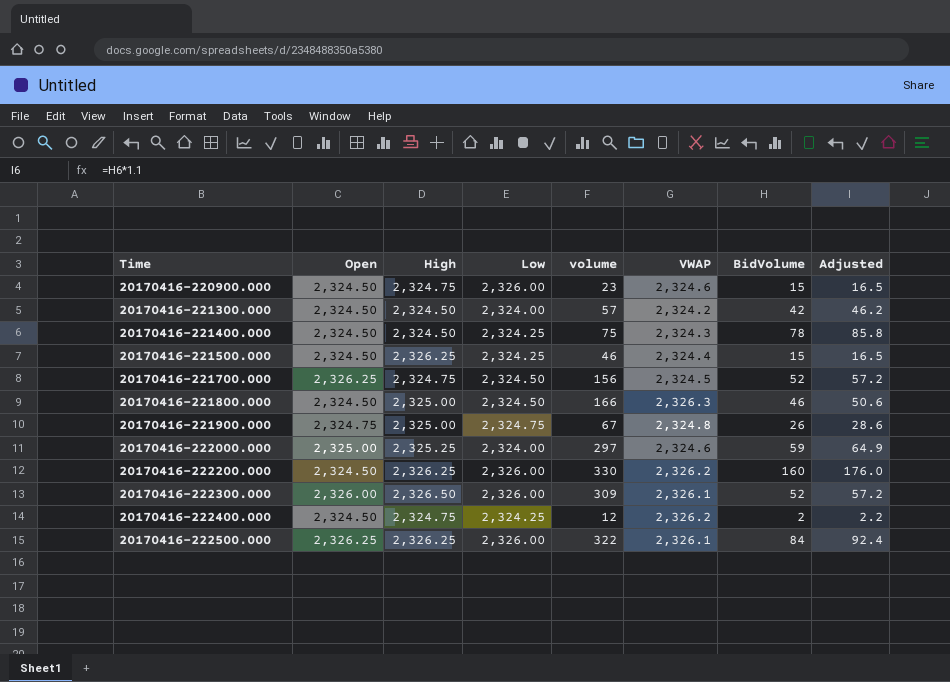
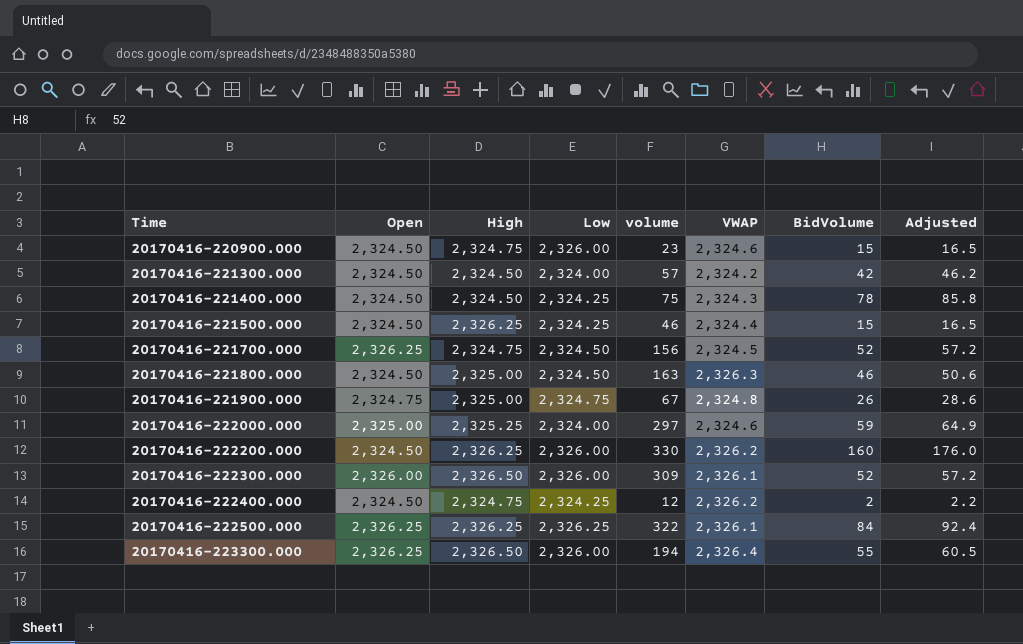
20170416-221800.000 | volume: 166 -> 163
20170416-222500.000 | Low: 2,326.00 -> 2,326.25
row 20170416-223300.000: none -> 2,326.25 | 2,326.50 | 2,326.00 | 194 | 2,326.4 | 55 | 60.5

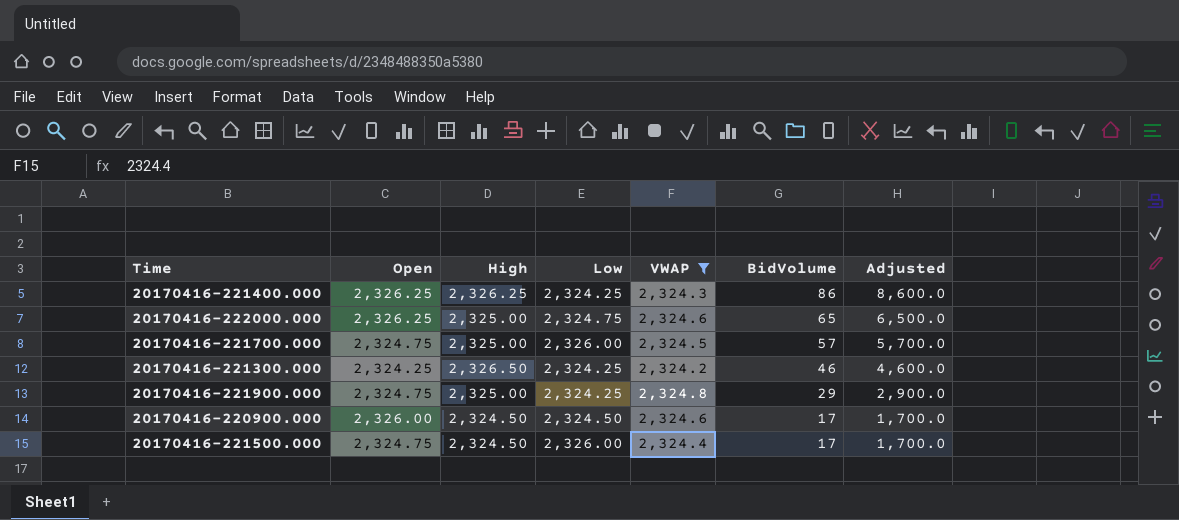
filter: none -> VWAP <= 2,324.8
row order: Time ascending -> BidVolume descending
column volume | position: 5 -> none
column Adjusted | formula: [BidVolume] * 1.1 -> [BidVolume] * 100
20170416-221400.000 | Open: 2,324.50 -> 2,326.25
20170416-221400.000 | High: 2,324.50 -> 2,326.25
20170416-221400.000 | BidVolume: 78 -> 86
20170416-222000.000 | Open: 2,325.00 -> 2,326.25
20170416-222000.000 | High: 2,325.25 -> 2,325.00
20170416-222000.000 | Low: 2,324.00 -> 2,324.75
20170416-222000.000 | BidVolume: 59 -> 65
20170416-221700.000 | Open: 2,326.25 -> 2,324.75
20170416-221700.000 | High: 2,324.75 -> 2,325.00
20170416-221700.000 | Low: 2,324.50 -> 2,326.00
20170416-221700.000 | BidVolume: 52 -> 57
20170416-221300.000 | Open: 2,324.50 -> 2,324.25
20170416-221300.000 | High: 2,324.50 -> 2,326.50
20170416-221300.000 | Low: 2,324.00 -> 2,324.25
20170416-221300.000 | BidVolume: 42 -> 46
20170416-221900.000 | Low: 2,324.75 -> 2,324.25
20170416-221900.000 | BidVolume: 26 -> 29
20170416-220900.000 | Open: 2,324.50 -> 2,326.00
20170416-220900.000 | High: 2,324.75 -> 2,324.50
20170416-220900.000 | Low: 2,326.00 -> 2,324.50
20170416-220900.000 | BidVolume: 15 -> 17
20170416-221500.000 | Open: 2,324.50 -> 2,324.75
20170416-221500.000 | High: 2,326.25 -> 2,324.50
20170416-221500.000 | Low: 2,324.25 -> 2,326.00
20170416-221500.000 | BidVolume: 15 -> 17

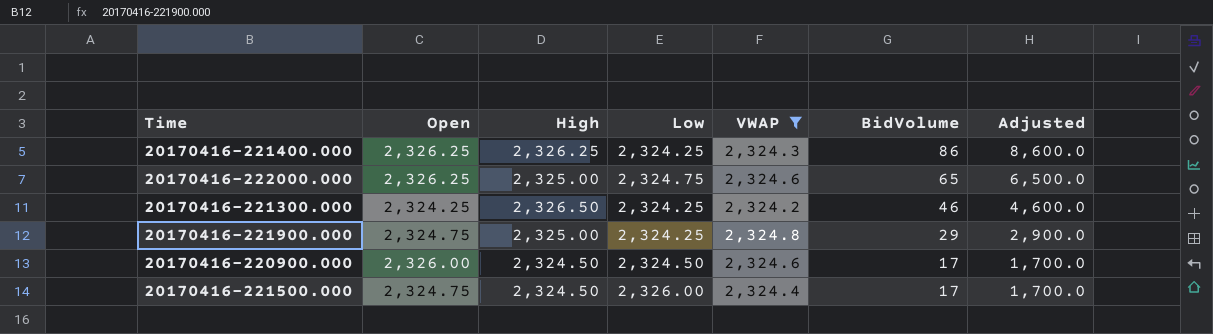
row 20170416-221700.000: 2,324.75 | 2,325.00 | 2,326.00 | 2,324.5 | 57 | 5,700.0 -> none

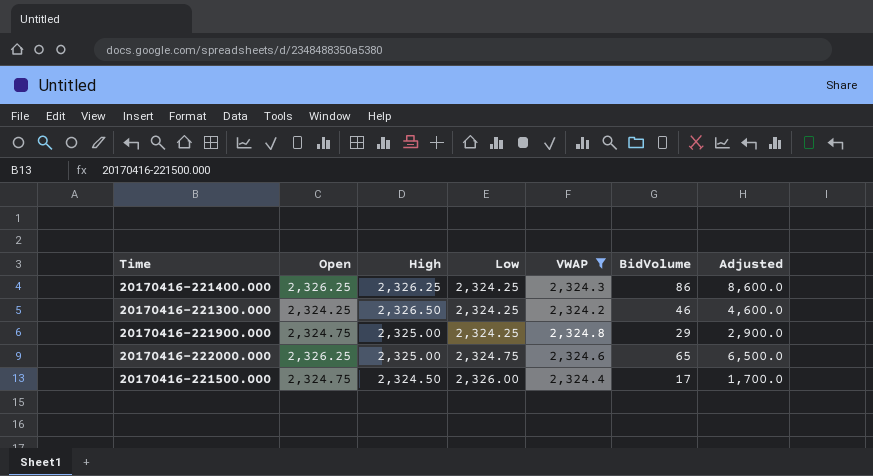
row order: BidVolume descending -> Low ascending
row 20170416-220900.000: 2,326.00 | 2,324.50 | 2,324.50 | 2,324.6 | 17 | 1,700.0 -> none

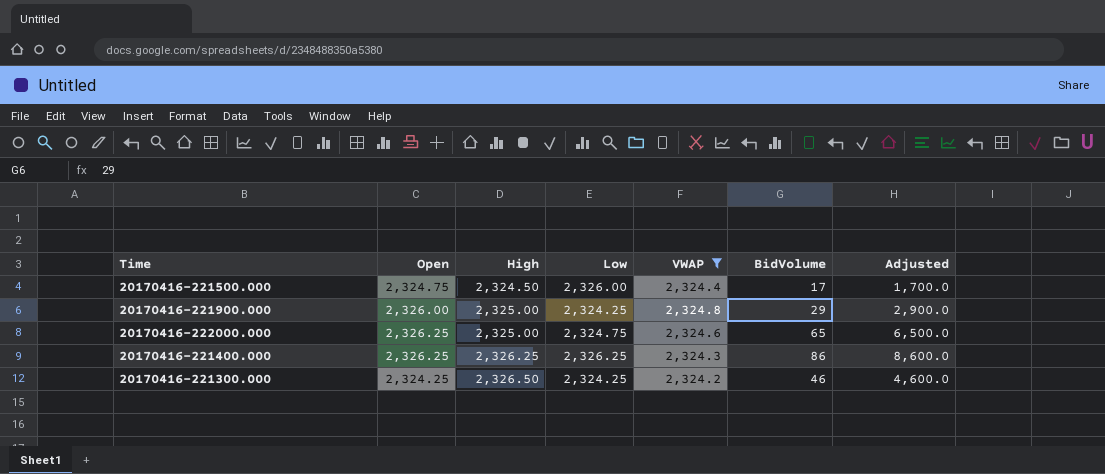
row order: Low ascending -> High ascending
20170416-221900.000 | Open: 2,324.75 -> 2,326.00
20170416-221400.000 | Low: 2,324.25 -> 2,326.25

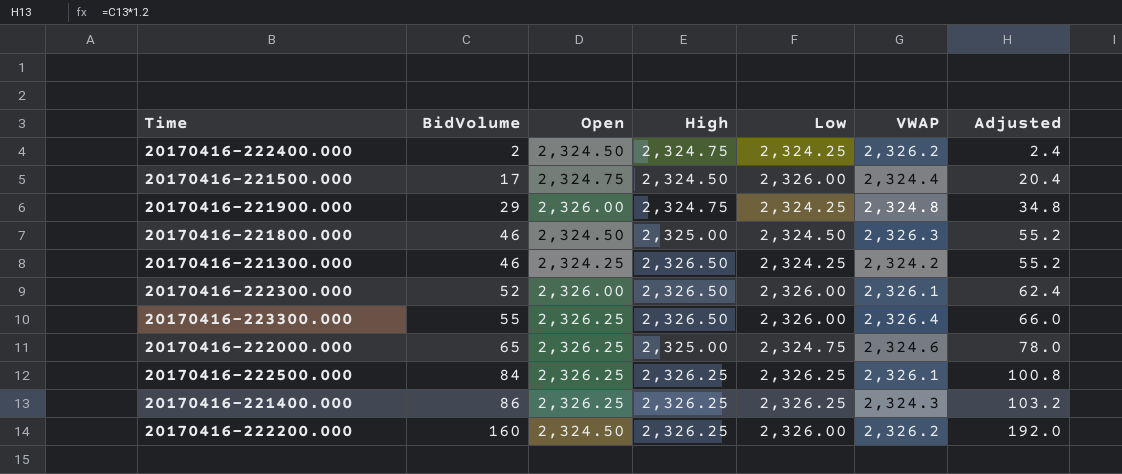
filter: VWAP <= 2,324.8 -> none
row order: High ascending -> BidVolume ascending
column BidVolume | position: 6 -> 2
column Adjusted | formula: [BidVolume] * 100 -> [BidVolume] * 1.2
20170416-221900.000 | High: 2,325.00 -> 2,324.75

